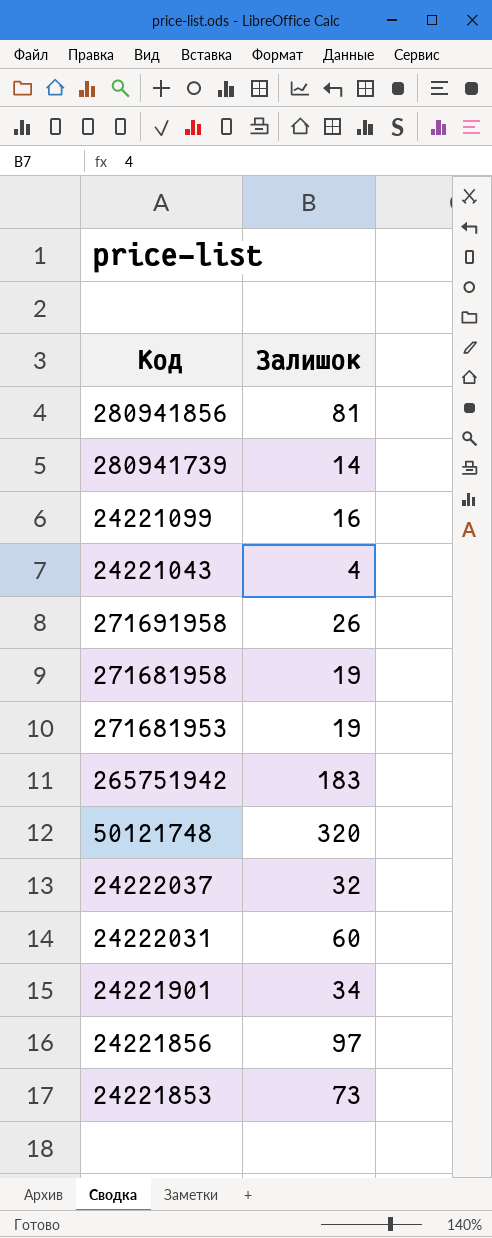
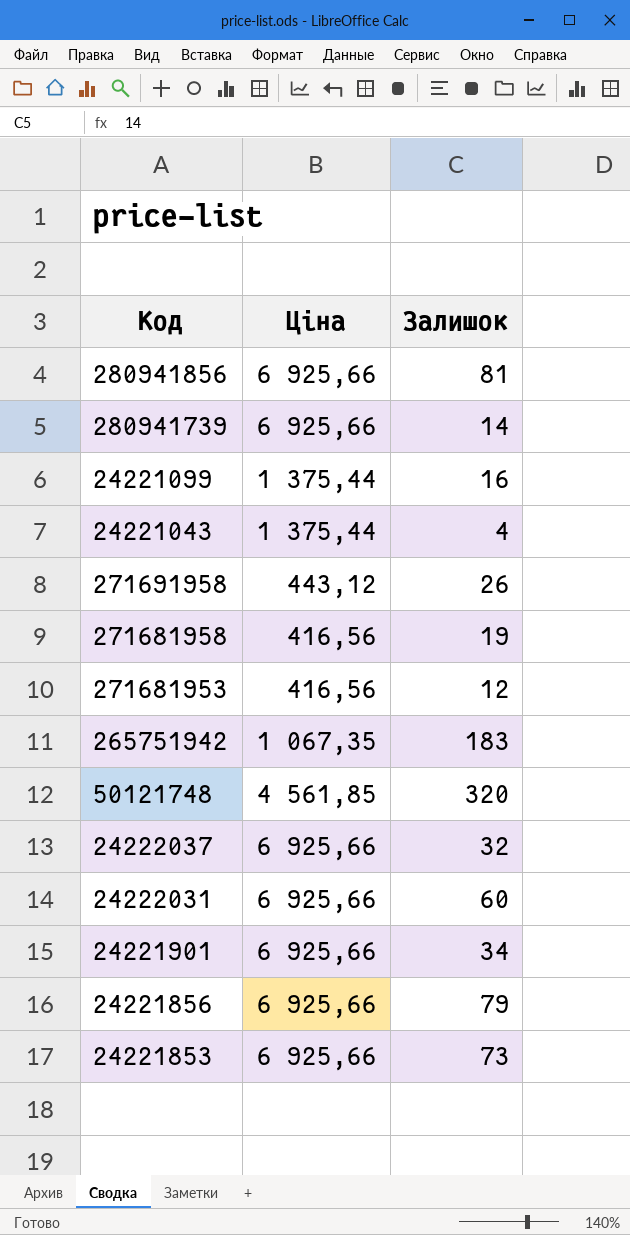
column Ціна | position: none -> 2
271681953 | Залишок: 19 -> 12
24221856 | Залишок: 97 -> 79

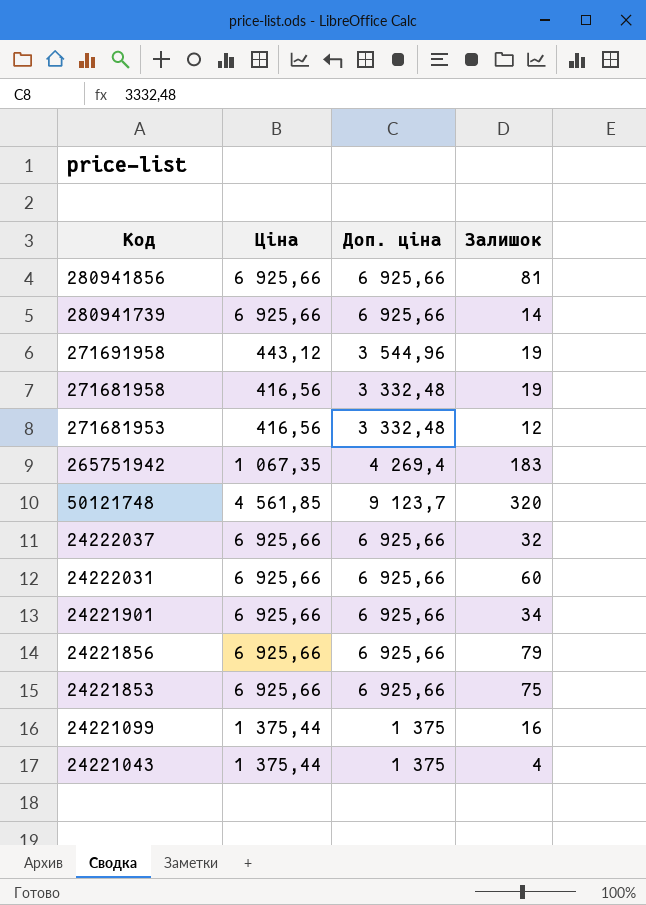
row order: none -> Код descending
column Доп. ціна | position: none -> 3
271691958 | Залишок: 26 -> 19
24221853 | Залишок: 73 -> 75

